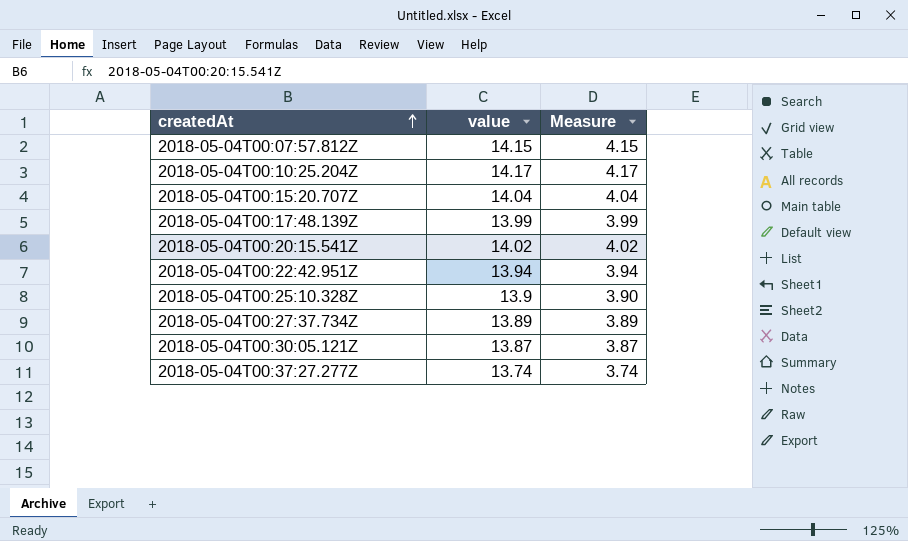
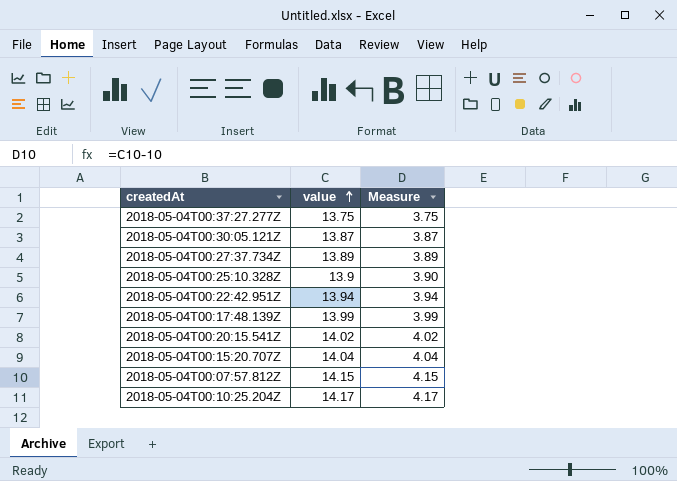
row order: createdAt ascending -> value ascending
2018-05-04T00:37:27.277Z | value: 13.74 -> 13.75
2018-05-04T00:37:27.277Z | Measure: 3.74 -> 3.75

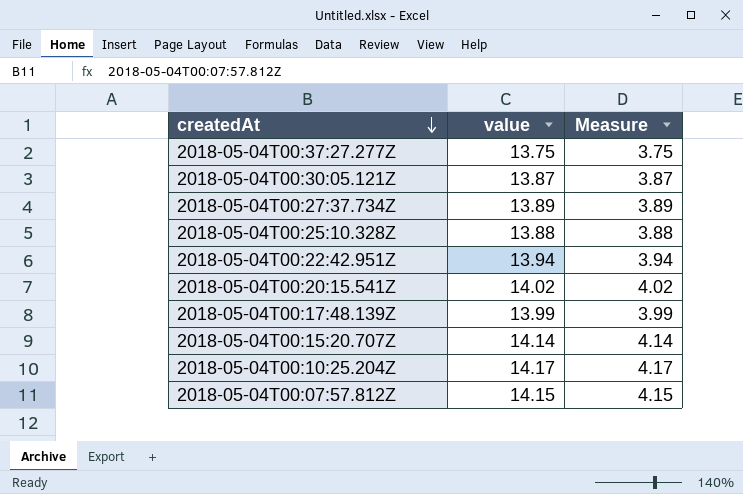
row order: value ascending -> createdAt descending
2018-05-04T00:25:10.328Z | value: 13.9 -> 13.88
2018-05-04T00:25:10.328Z | Measure: 3.90 -> 3.88
2018-05-04T00:15:20.707Z | value: 14.04 -> 14.14
2018-05-04T00:15:20.707Z | Measure: 4.04 -> 4.14

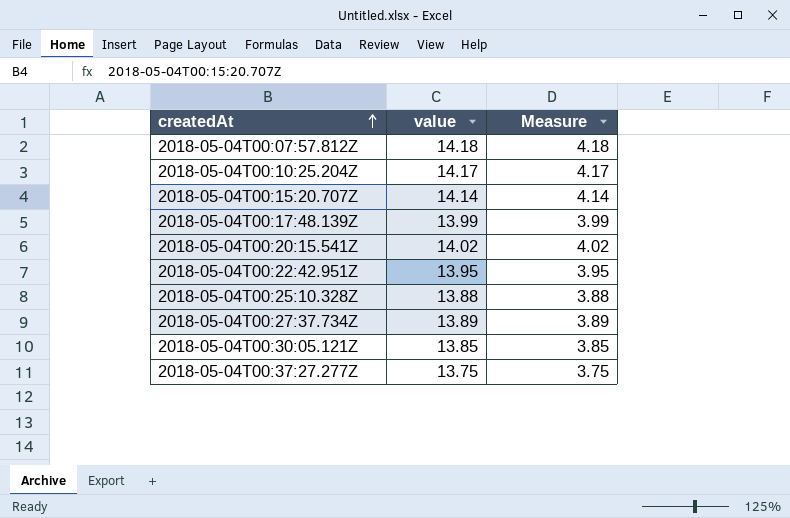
row order: createdAt descending -> createdAt ascending
2018-05-04T00:07:57.812Z | value: 14.15 -> 14.18
2018-05-04T00:07:57.812Z | Measure: 4.15 -> 4.18
2018-05-04T00:22:42.951Z | value: 13.94 -> 13.95
2018-05-04T00:22:42.951Z | Measure: 3.94 -> 3.95
2018-05-04T00:30:05.121Z | value: 13.87 -> 13.85
2018-05-04T00:30:05.121Z | Measure: 3.87 -> 3.85

